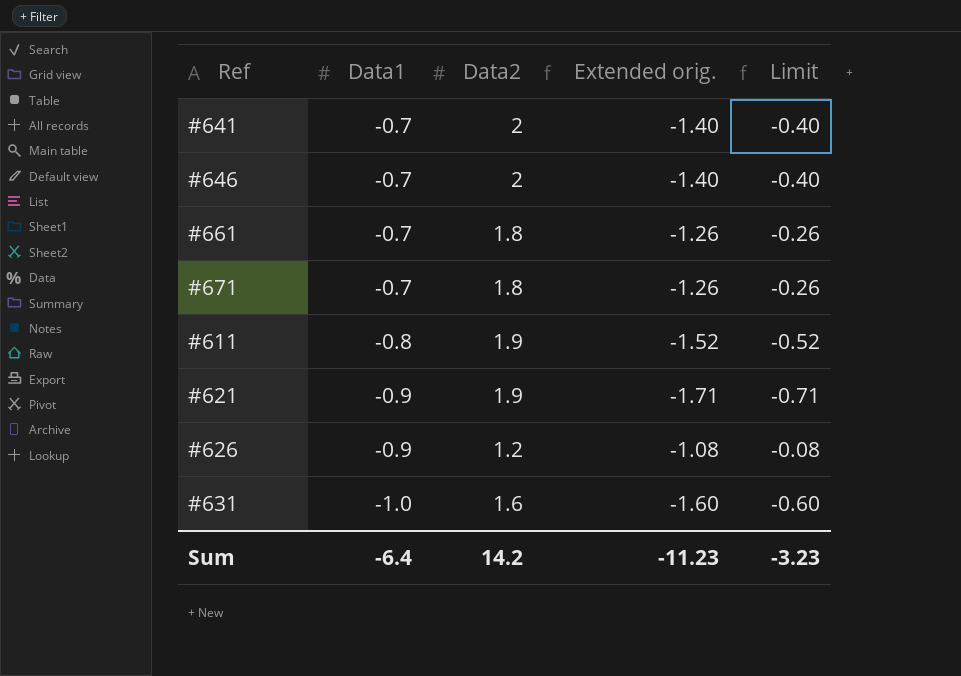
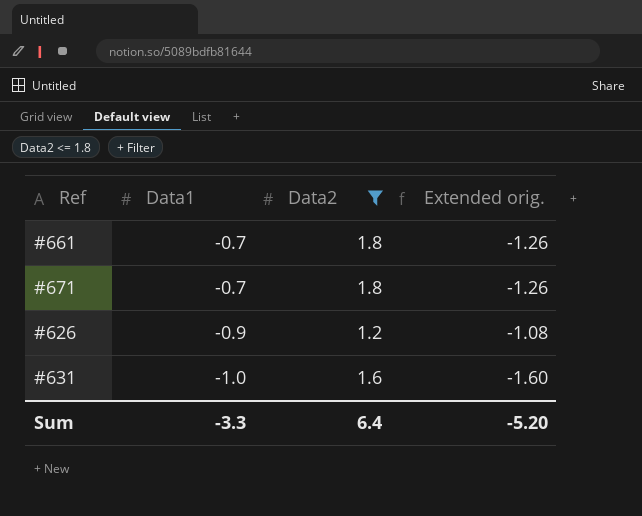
filter: none -> Data2 <= 1.8
column Limit | formula: [Extended orig.] + 1 -> none
Sum | Data1: -6.4 -> -3.3
Sum | Data2: 14.2 -> 6.4
Sum | Extended orig.: -11.23 -> -5.20

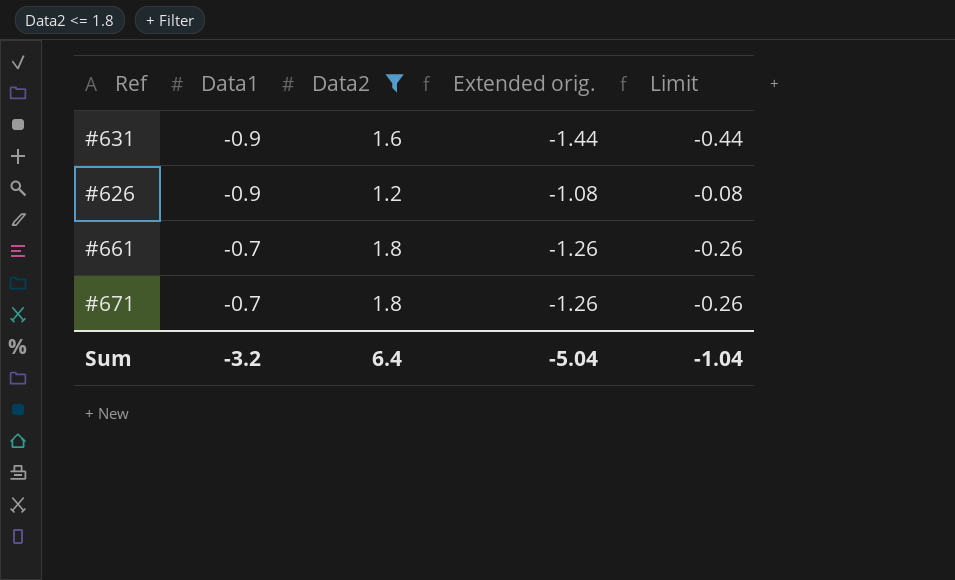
row order: Data1 descending -> Data1 ascending
column Limit | formula: none -> [Extended orig.] + 1
#631 | Data1: -1.0 -> -0.9
#631 | Extended orig.: -1.60 -> -1.44
Sum | Data1: -3.3 -> -3.2
Sum | Extended orig.: -5.20 -> -5.04

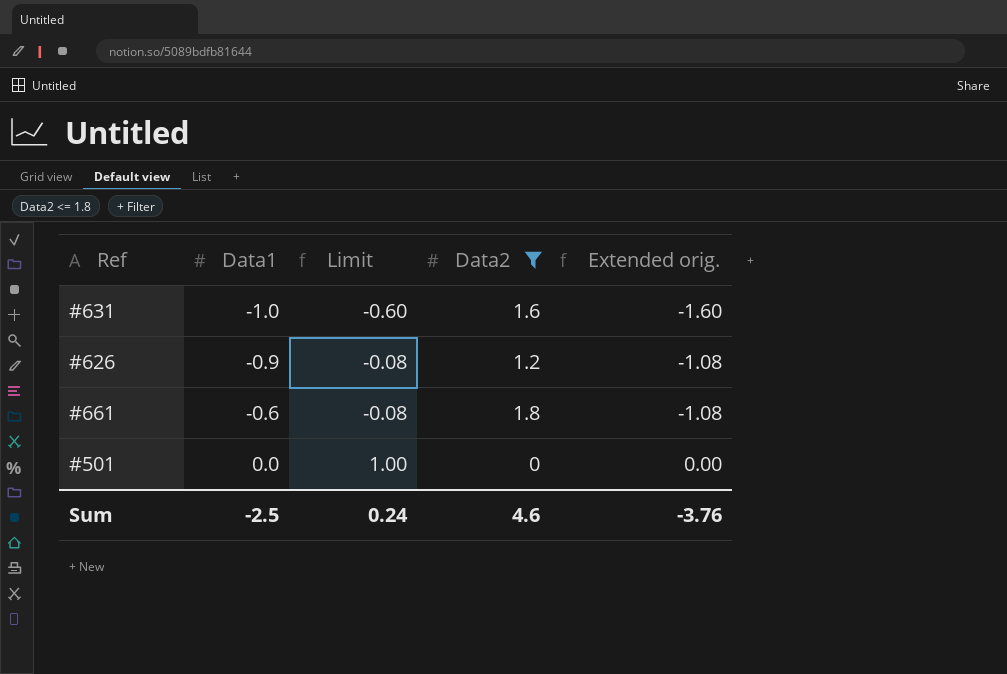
column Limit | position: 5 -> 3
row #671: -0.7 | 1.8 | -1.26 | -0.26 -> none
#631 | Data1: -0.9 -> -1.0
#631 | Limit: -0.44 -> -0.60
#631 | Extended orig.: -1.44 -> -1.60
#661 | Data1: -0.7 -> -0.6
#661 | Limit: -0.26 -> -0.08
#661 | Extended orig.: -1.26 -> -1.08
row #501: none -> 0.0 | 1.00 | 0 | 0.00
Sum | Data1: -3.2 -> -2.5
Sum | Limit: -1.04 -> 0.24
Sum | Data2: 6.4 -> 4.6
Sum | Extended orig.: -5.04 -> -3.76

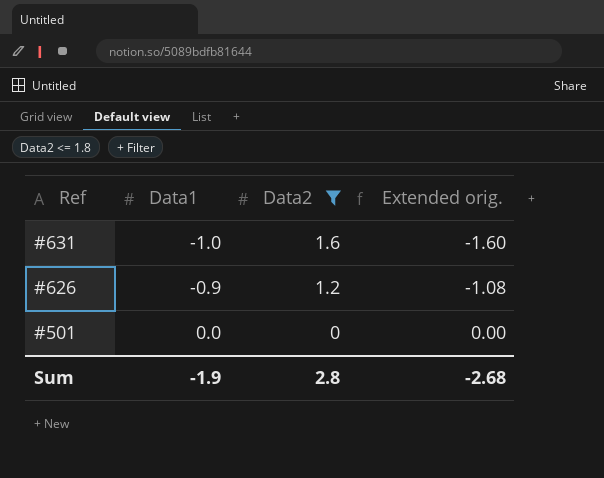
column Limit | formula: [Extended orig.] + 1 -> none
row #661: -0.6 | -0.08 | 1.8 | -1.08 -> none
Sum | Data1: -2.5 -> -1.9
Sum | Data2: 4.6 -> 2.8
Sum | Extended orig.: -3.76 -> -2.68

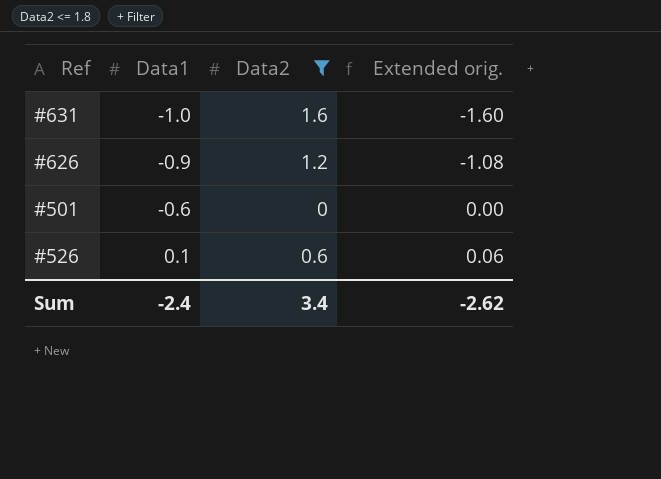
#501 | Data1: 0.0 -> -0.6
row #526: none -> 0.1 | 0.6 | 0.06
Sum | Data1: -1.9 -> -2.4
Sum | Data2: 2.8 -> 3.4
Sum | Extended orig.: -2.68 -> -2.62

